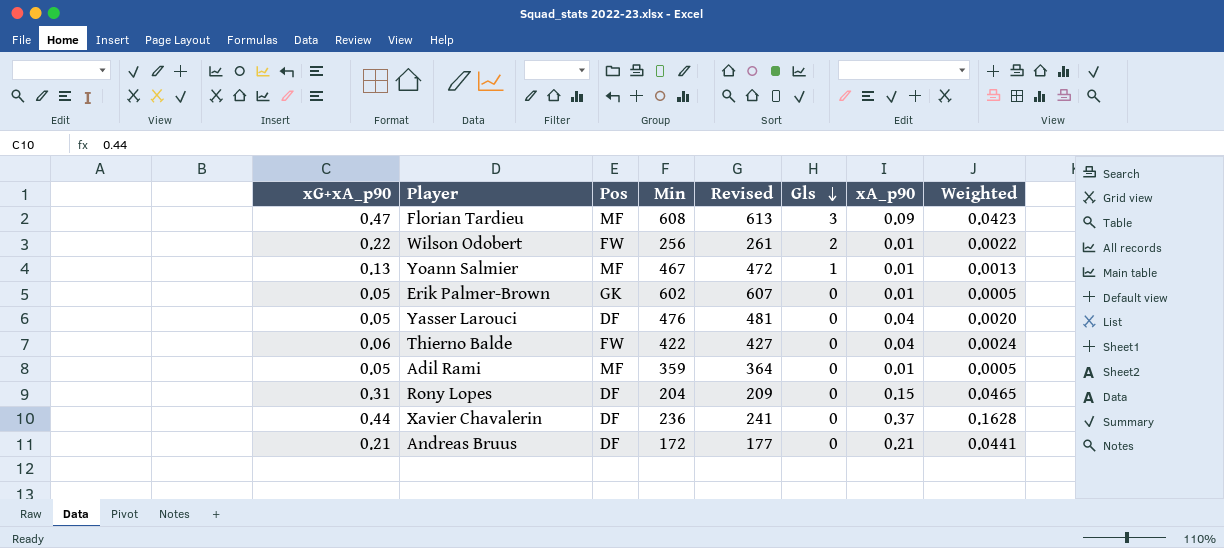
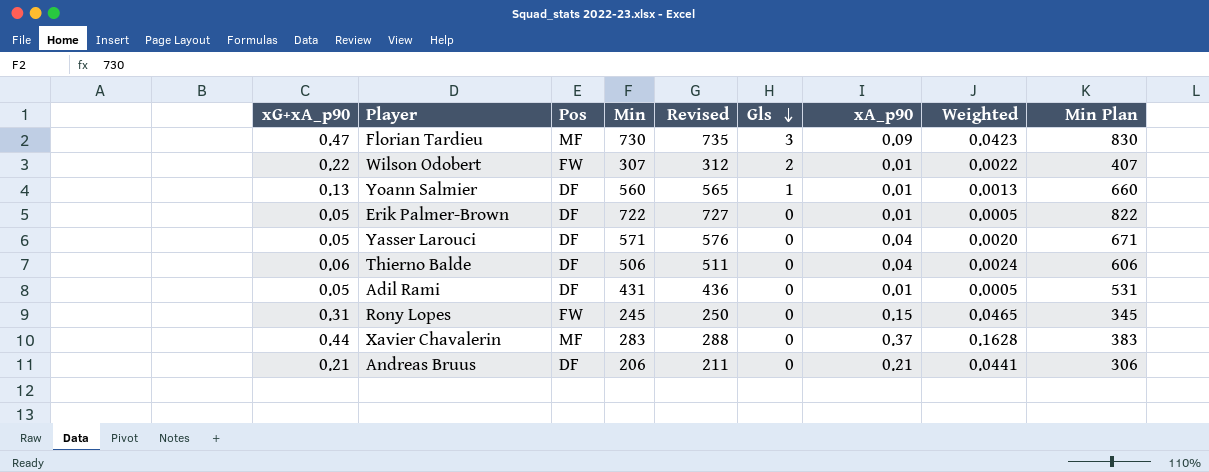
column Min Plan | formula: none -> [Min] + 100
Florian Tardieu | Min: 608 -> 730
Florian Tardieu | Revised: 613 -> 735
Wilson Odobert | Min: 256 -> 307
Wilson Odobert | Revised: 261 -> 312
Yoann Salmier | Pos: MF -> DF
Yoann Salmier | Min: 467 -> 560
Yoann Salmier | Revised: 472 -> 565
Erik Palmer-Brown | Pos: GK -> DF
Erik Palmer-Brown | Min: 602 -> 722
Erik Palmer-Brown | Revised: 607 -> 727
Yasser Larouci | Min: 476 -> 571
Yasser Larouci | Revised: 481 -> 576
Thierno Balde | Pos: FW -> DF
Thierno Balde | Min: 422 -> 506
Thierno Balde | Revised: 427 -> 511
Adil Rami | Pos: MF -> DF
Adil Rami | Min: 359 -> 431
Adil Rami | Revised: 364 -> 436
Rony Lopes | Pos: DF -> FW
Rony Lopes | Min: 204 -> 245
Rony Lopes | Revised: 209 -> 250
Xavier Chavalerin | Pos: DF -> MF
Xavier Chavalerin | Min: 236 -> 283
Xavier Chavalerin | Revised: 241 -> 288
Andreas Bruus | Min: 172 -> 206
Andreas Bruus | Revised: 177 -> 211

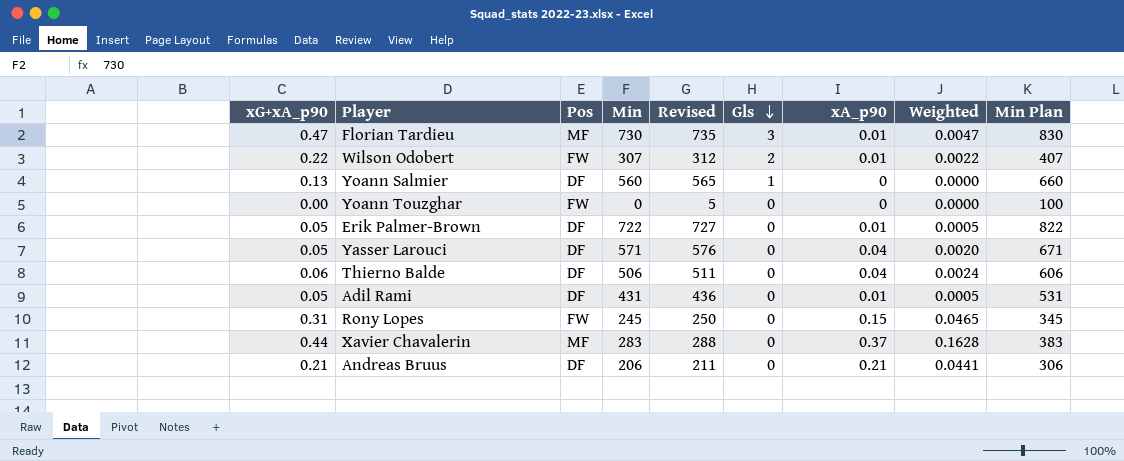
Florian Tardieu | xA_p90: 0.09 -> 0.01
Florian Tardieu | Weighted: 0.0423 -> 0.0047
Yoann Salmier | xA_p90: 0.01 -> 0
Yoann Salmier | Weighted: 0.0013 -> 0.0000
row Yoann Touzghar: none -> 0.00 | FW | 0 | 5 | 0 | 0 | 0.0000 | 100

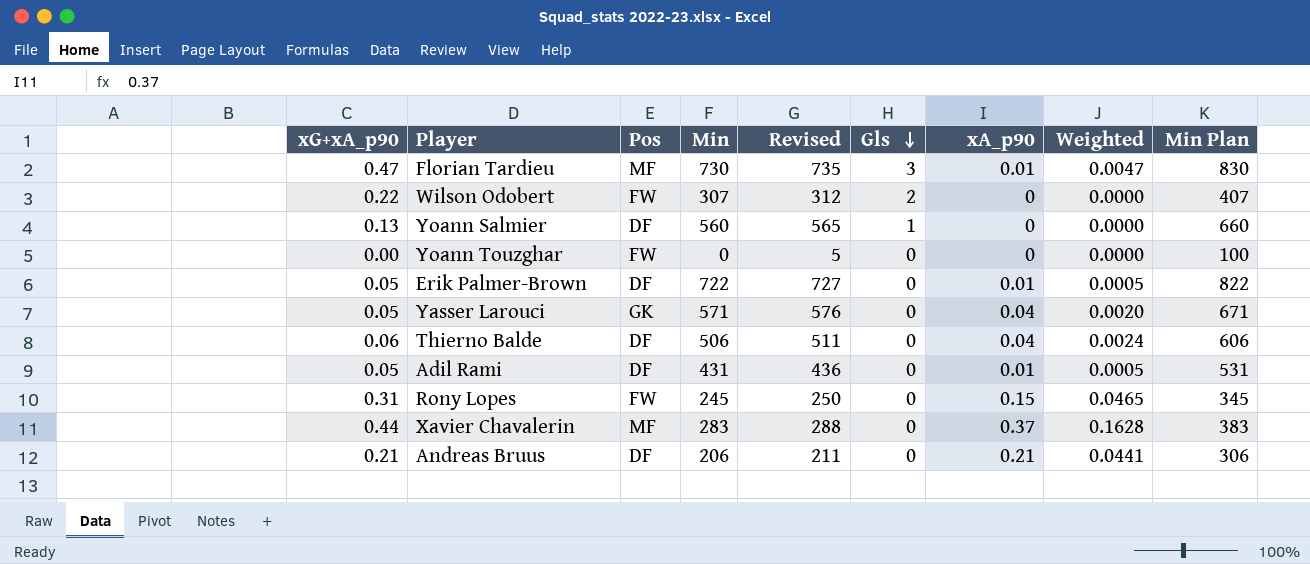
Wilson Odobert | xA_p90: 0.01 -> 0
Wilson Odobert | Weighted: 0.0022 -> 0.0000
Yasser Larouci | Pos: DF -> GK

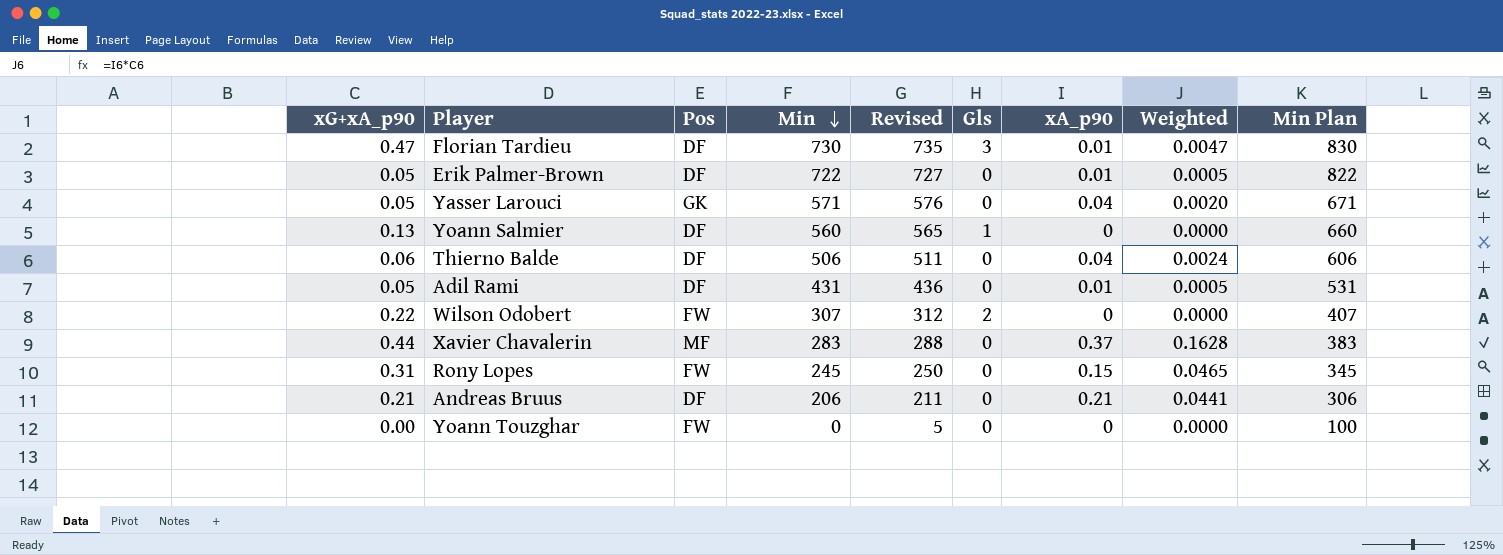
row order: Gls descending -> Min descending
Florian Tardieu | Pos: MF -> DF

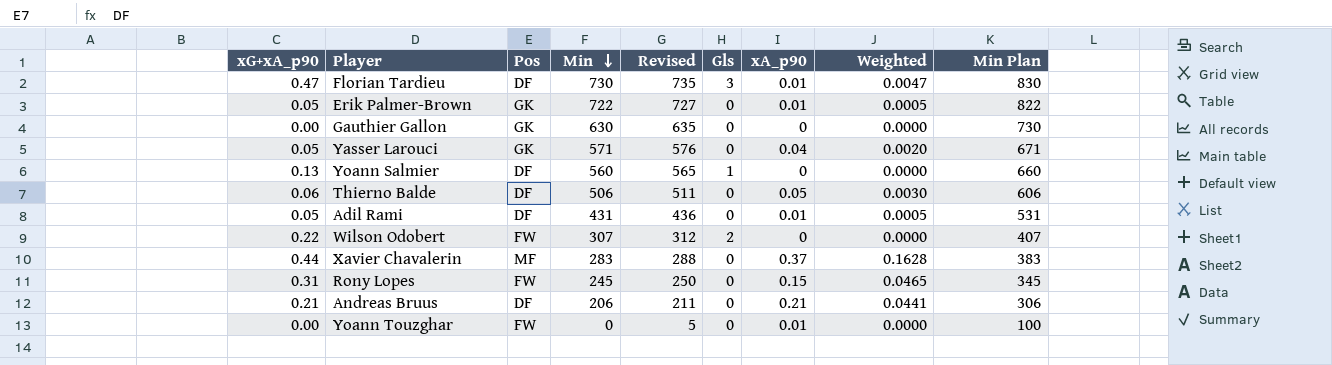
Erik Palmer-Brown | Pos: DF -> GK
row Gauthier Gallon: none -> 0.00 | GK | 630 | 635 | 0 | 0 | 0.0000 | 730
Thierno Balde | xA_p90: 0.04 -> 0.05
Thierno Balde | Weighted: 0.0024 -> 0.0030
Yoann Touzghar | xA_p90: 0 -> 0.01

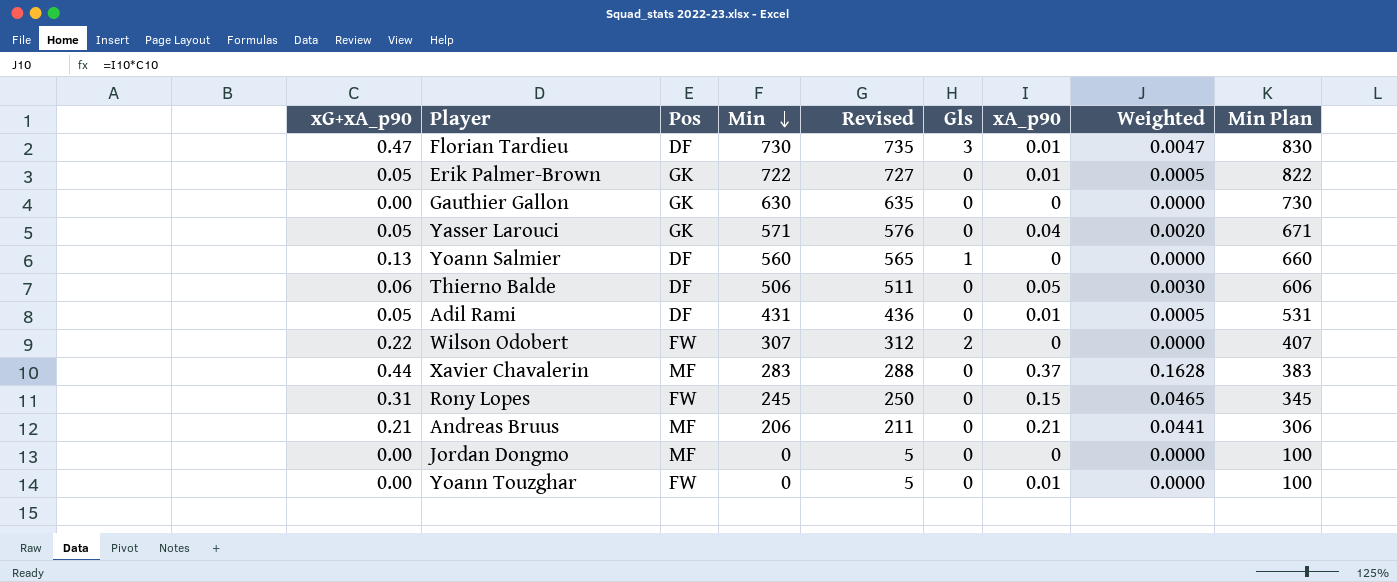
Andreas Bruus | Pos: DF -> MF
row Jordan Dongmo: none -> 0.00 | MF | 0 | 5 | 0 | 0 | 0.0000 | 100

